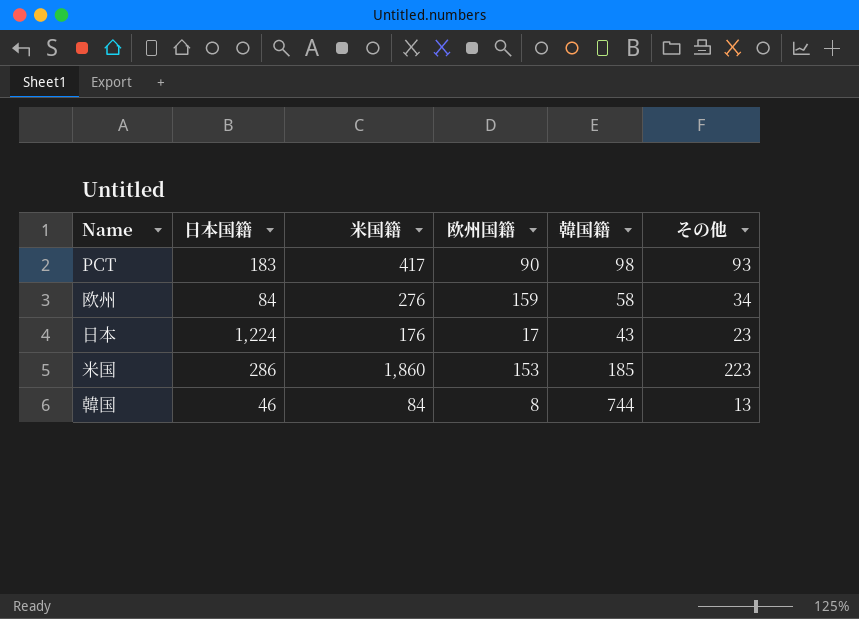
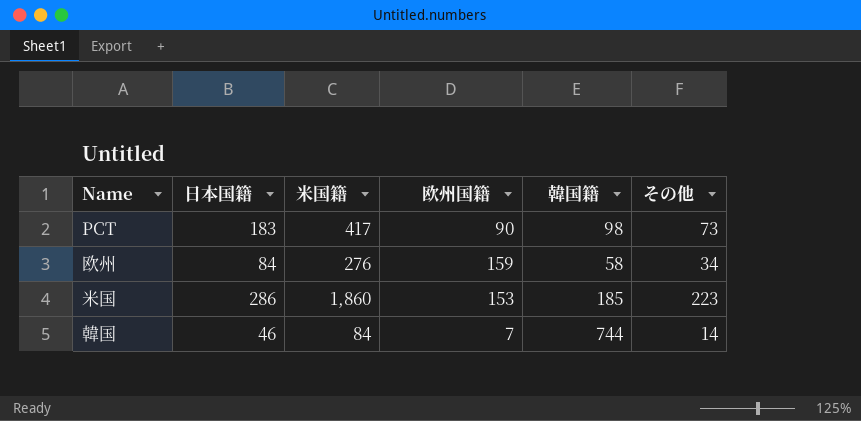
row 日本: 1,224 | 176 | 17 | 43 | 23 -> none
PCT | その他: 93 -> 73
韓国 | 欧州国籍: 8 -> 7
韓国 | その他: 13 -> 14

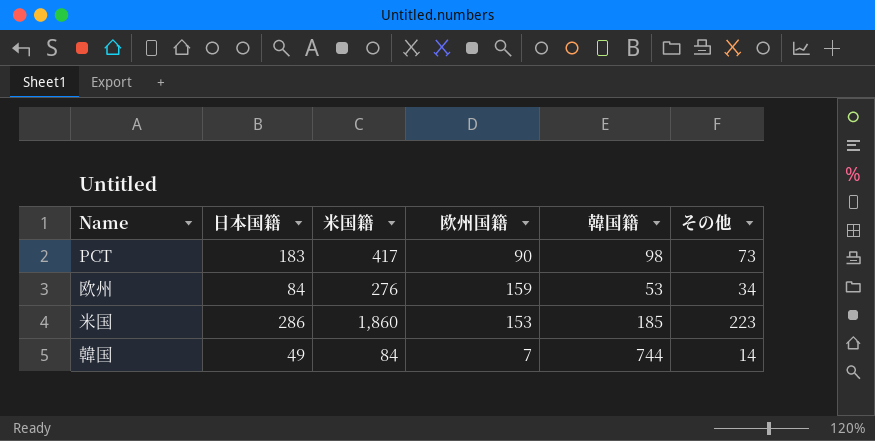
欧州 | 韓国籍: 58 -> 53
韓国 | 日本国籍: 46 -> 49

